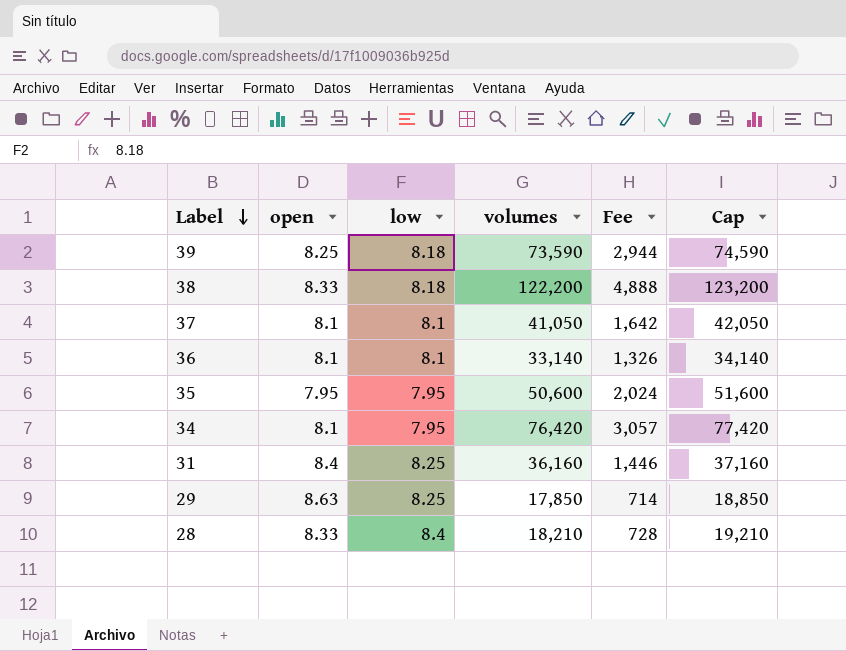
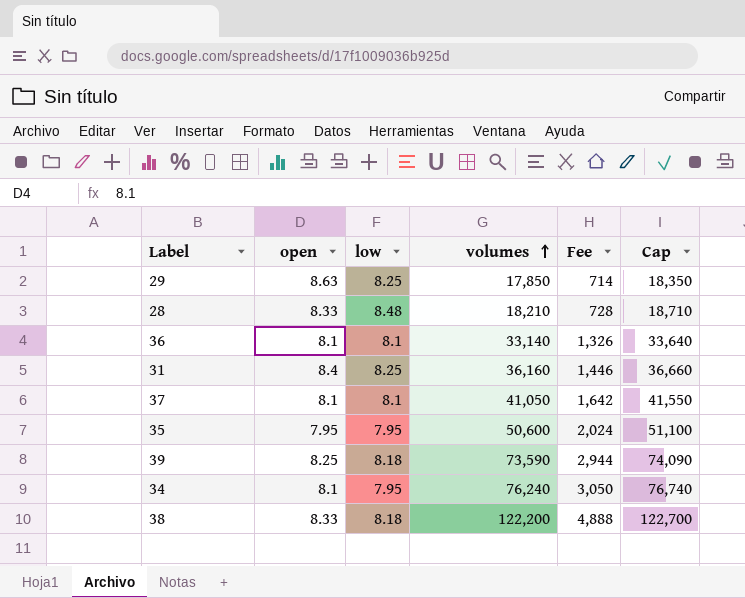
row order: Label descending -> volumes ascending
column Cap | formula: [volumes] + 1000 -> [volumes] + 500
28 | low: 8.4 -> 8.48
34 | volumes: 76,420 -> 76,240
34 | Fee: 3,057 -> 3,050

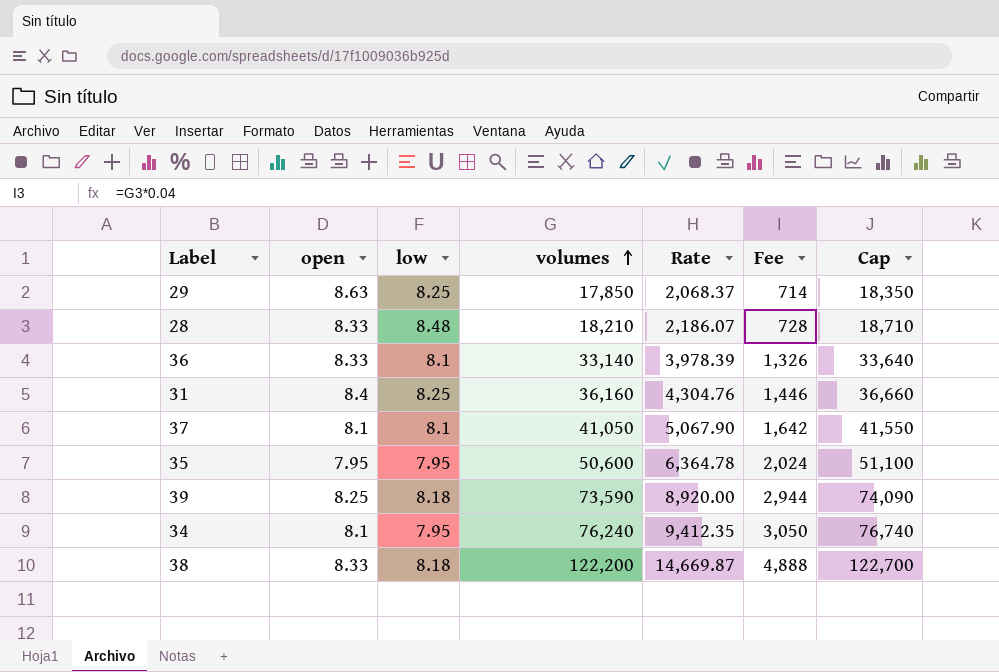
column Rate | formula: none -> [volumes] / [open]
36 | open: 8.1 -> 8.33

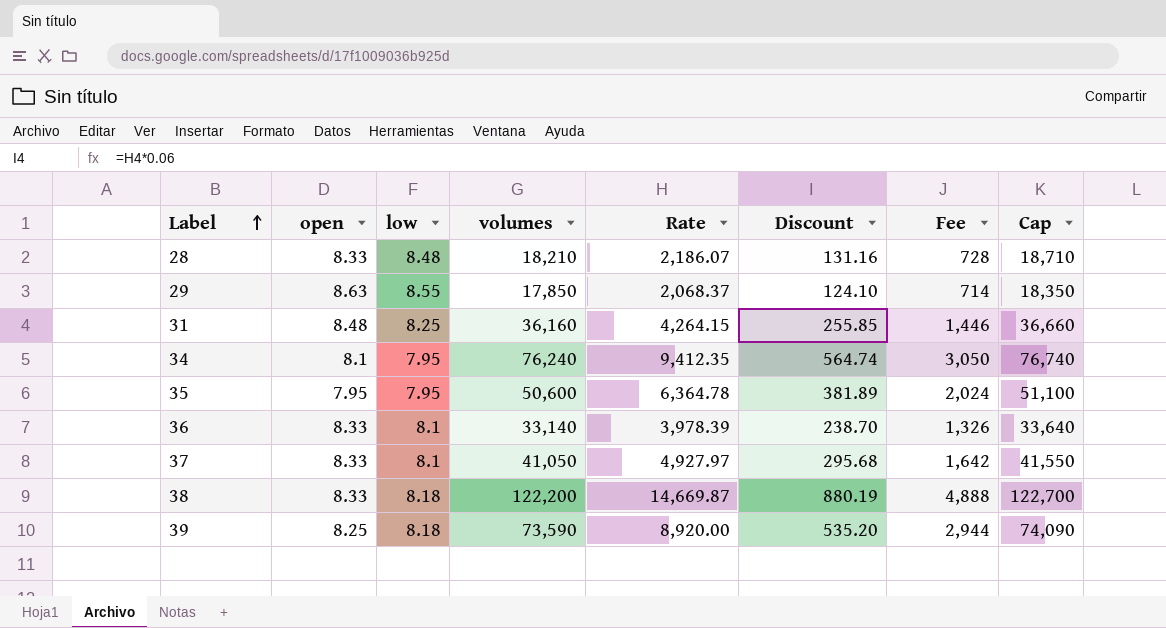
row order: volumes ascending -> Label ascending
column Discount | formula: none -> [Rate] * 0.06
29 | low: 8.25 -> 8.55
31 | open: 8.4 -> 8.48
31 | Rate: 4,304.76 -> 4,264.15
37 | open: 8.1 -> 8.33
37 | Rate: 5,067.90 -> 4,927.97

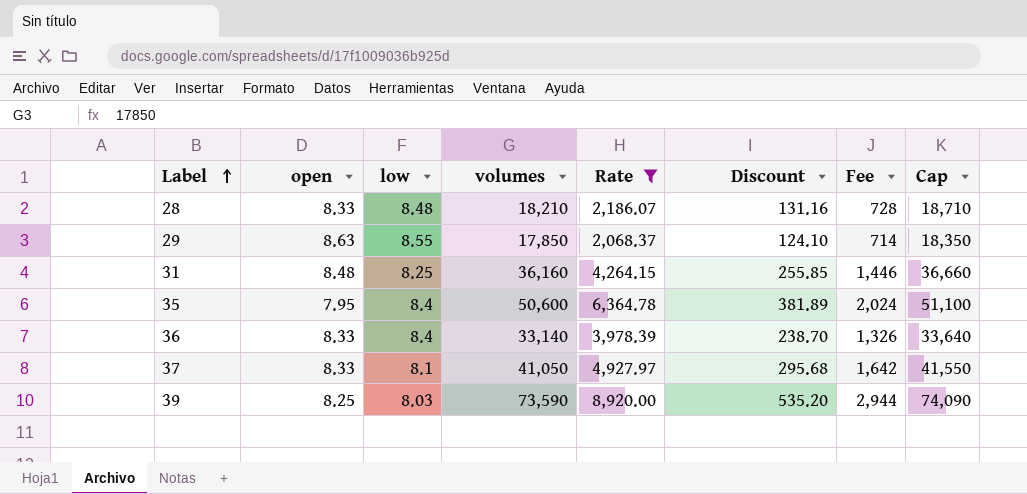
filter: none -> Rate <= 8,920.00
35 | low: 7.95 -> 8.4
36 | low: 8.1 -> 8.4
39 | low: 8.18 -> 8.03

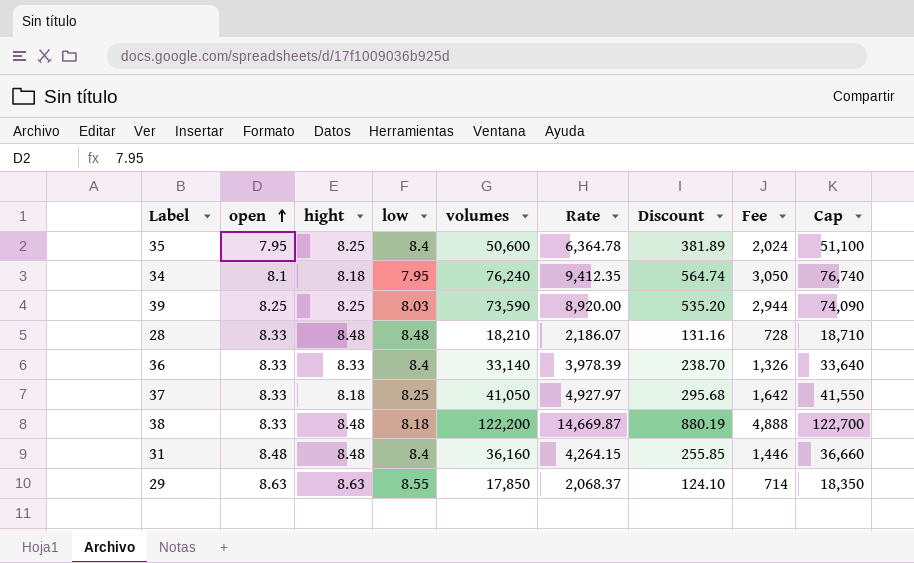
filter: Rate <= 8,920.00 -> none
row order: Label ascending -> open ascending
column hight | position: none -> 3
37 | low: 8.1 -> 8.25
31 | low: 8.25 -> 8.4

